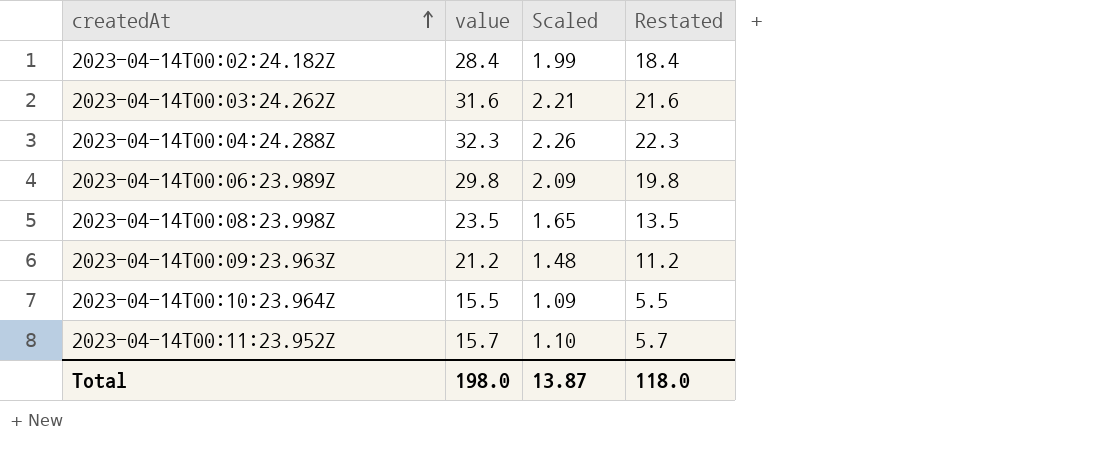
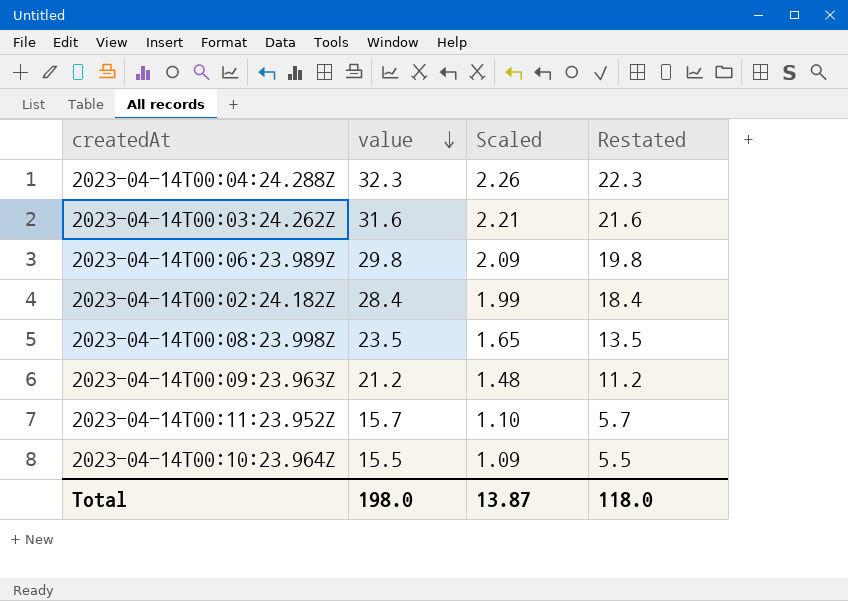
row order: createdAt ascending -> value descending

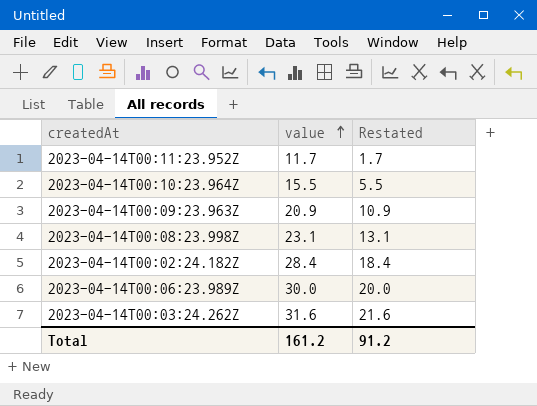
row order: value descending -> value ascending
column Scaled | formula: [value] * 0.07 -> none
row 2023-04-14T00:04:24.288Z: 32.3 | 2.26 | 22.3 -> none
2023-04-14T00:11:23.952Z | value: 15.7 -> 11.7
2023-04-14T00:11:23.952Z | Restated: 5.7 -> 1.7
2023-04-14T00:09:23.963Z | value: 21.2 -> 20.9
2023-04-14T00:09:23.963Z | Restated: 11.2 -> 10.9
2023-04-14T00:08:23.998Z | value: 23.5 -> 23.1
2023-04-14T00:08:23.998Z | Restated: 13.5 -> 13.1
2023-04-14T00:06:23.989Z | value: 29.8 -> 30.0
2023-04-14T00:06:23.989Z | Restated: 19.8 -> 20.0
Total | value: 198.0 -> 161.2
Total | Restated: 118.0 -> 91.2

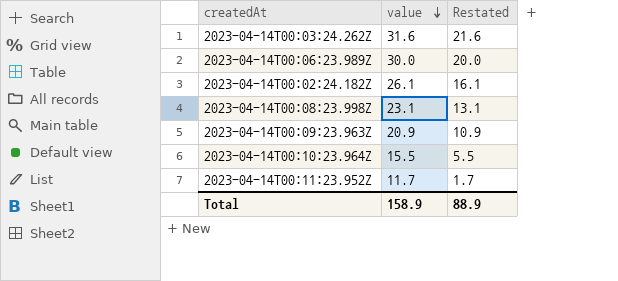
row order: value ascending -> value descending
2023-04-14T00:02:24.182Z | value: 28.4 -> 26.1
2023-04-14T00:02:24.182Z | Restated: 18.4 -> 16.1
Total | value: 161.2 -> 158.9
Total | Restated: 91.2 -> 88.9

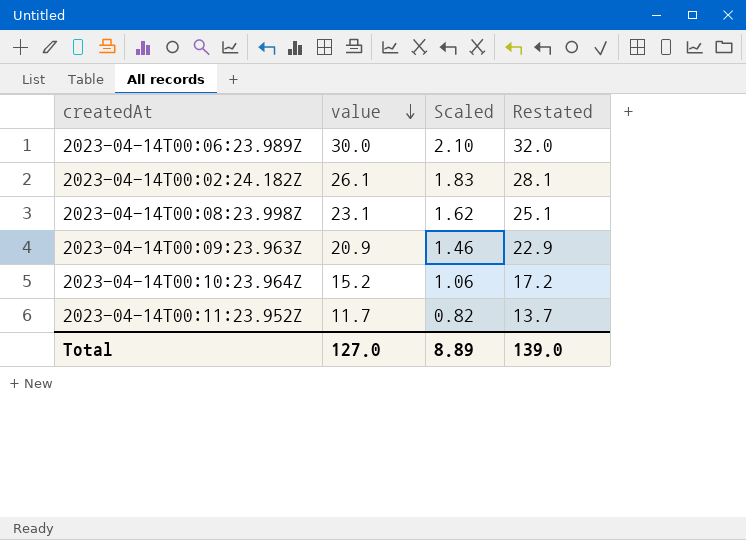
column Scaled | formula: none -> [value] * 0.07
column Restated | formula: [value] - 10 -> [value] + 2
row 2023-04-14T00:03:24.262Z: 31.6 | 21.6 -> none
2023-04-14T00:10:23.964Z | value: 15.5 -> 15.2
Total | value: 158.9 -> 127.0
Total | Restated: 88.9 -> 139.0

